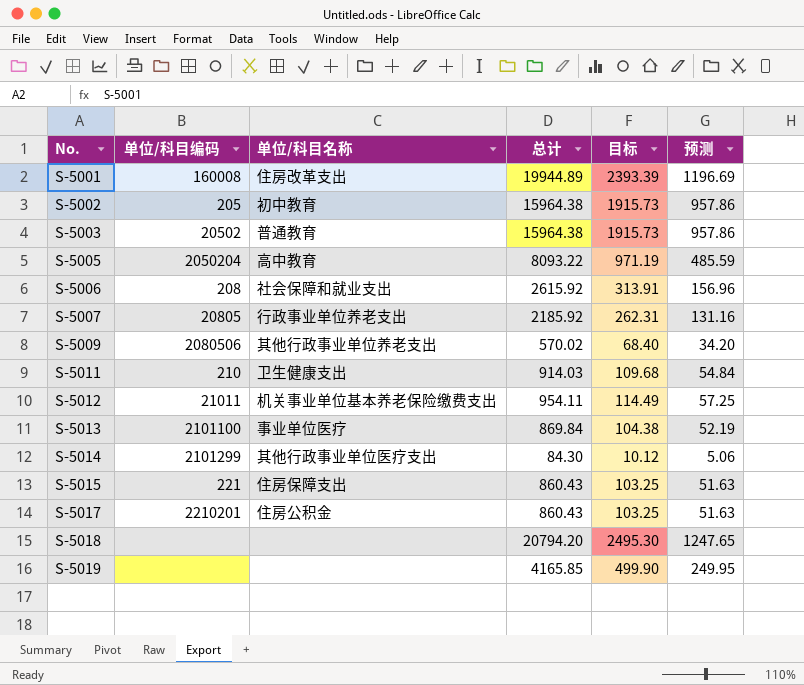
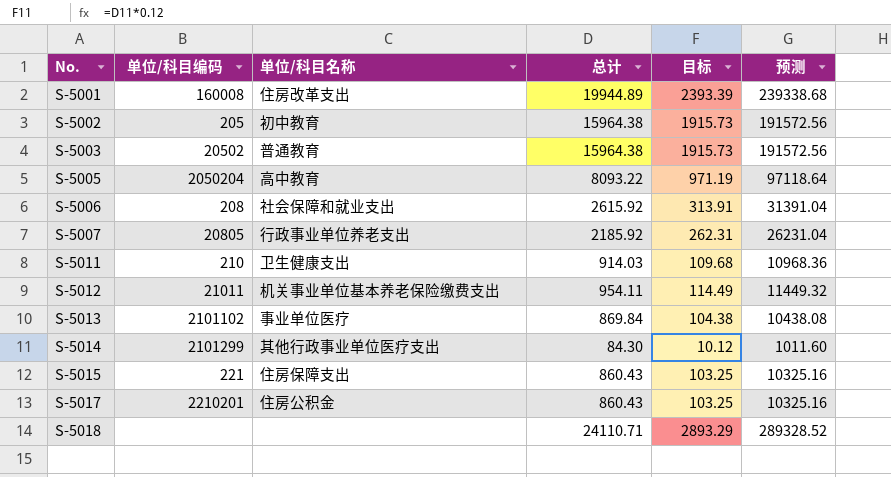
column 预测 | formula: [总计] * 0.06 -> [总计] * 12
row S-5009: 2080506 | 其他行政事业单位养老支出 | 570.02 | 68.40 | 34.20 -> none
row S-5019: none | none | 4165.85 | 499.90 | 249.95 -> none
S-5013 | 单位/科目编码: 2101100 -> 2101102
S-5018 | 总计: 20794.20 -> 24110.71
S-5018 | 目标: 2495.30 -> 2893.29

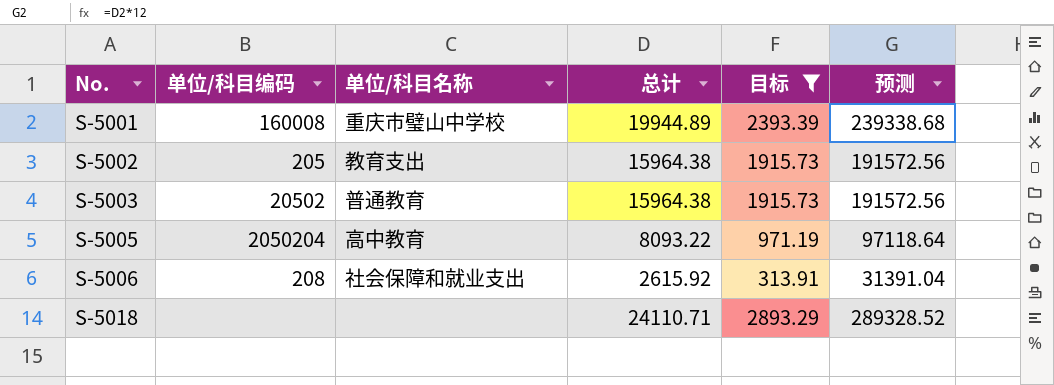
filter: none -> 目标 >= 313.91
S-5001 | 单位/科目名称: 住房改革支出 -> 重庆市璧山中学校
S-5002 | 单位/科目名称: 初中教育 -> 教育支出

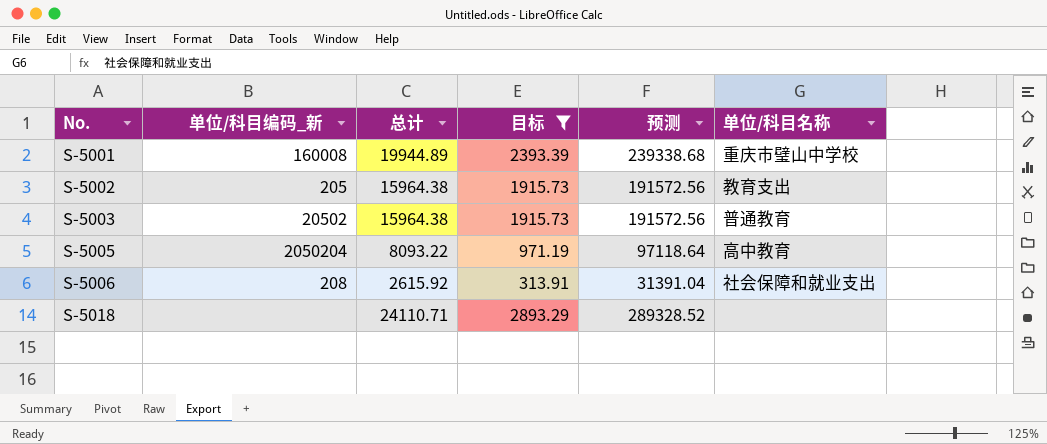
column name: 单位/科目编码 -> 单位/科目编码_新
column 单位/科目名称 | position: 3 -> 6

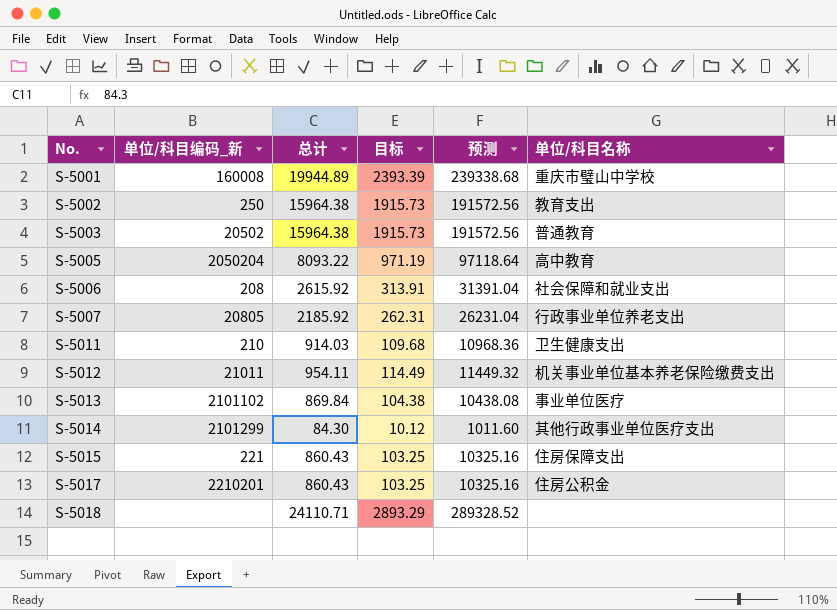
filter: 目标 >= 313.91 -> none
S-5002 | 单位/科目编码_新: 205 -> 250

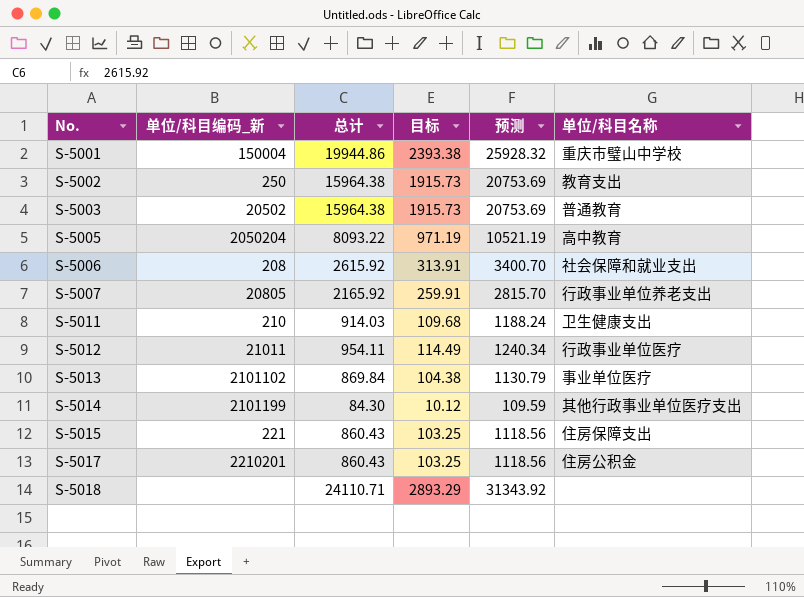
column 预测 | formula: [总计] * 12 -> [总计] * 1.3
S-5001 | 单位/科目编码_新: 160008 -> 150004
S-5001 | 总计: 19944.89 -> 19944.86
S-5001 | 目标: 2393.39 -> 2393.38
S-5007 | 总计: 2185.92 -> 2165.92
S-5007 | 目标: 262.31 -> 259.91
S-5012 | 单位/科目名称: 机关事业单位基本养老保险缴费支出 -> 行政事业单位医疗
S-5014 | 单位/科目编码_新: 2101299 -> 2101199

